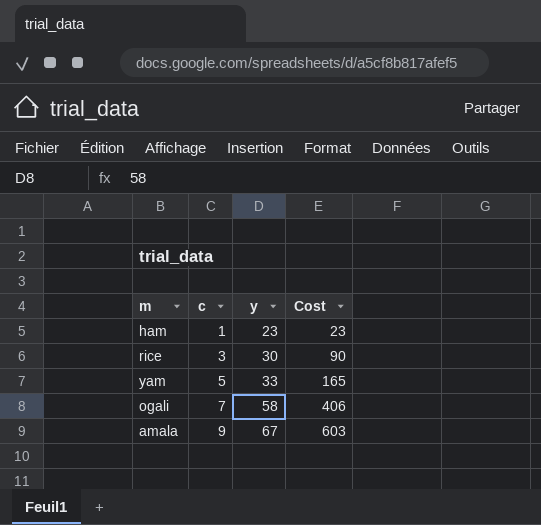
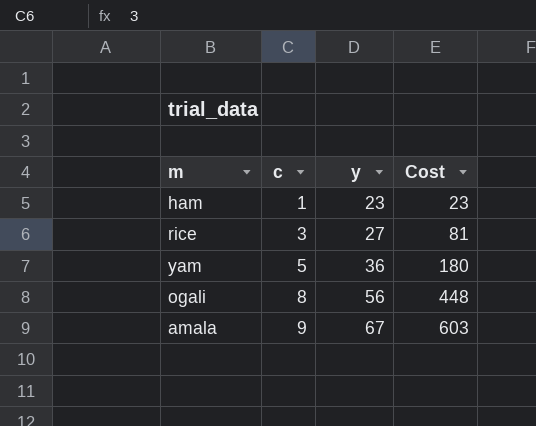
rice | y: 30 -> 27
rice | Cost: 90 -> 81
yam | y: 33 -> 36
yam | Cost: 165 -> 180
ogali | c: 7 -> 8
ogali | y: 58 -> 56
ogali | Cost: 406 -> 448

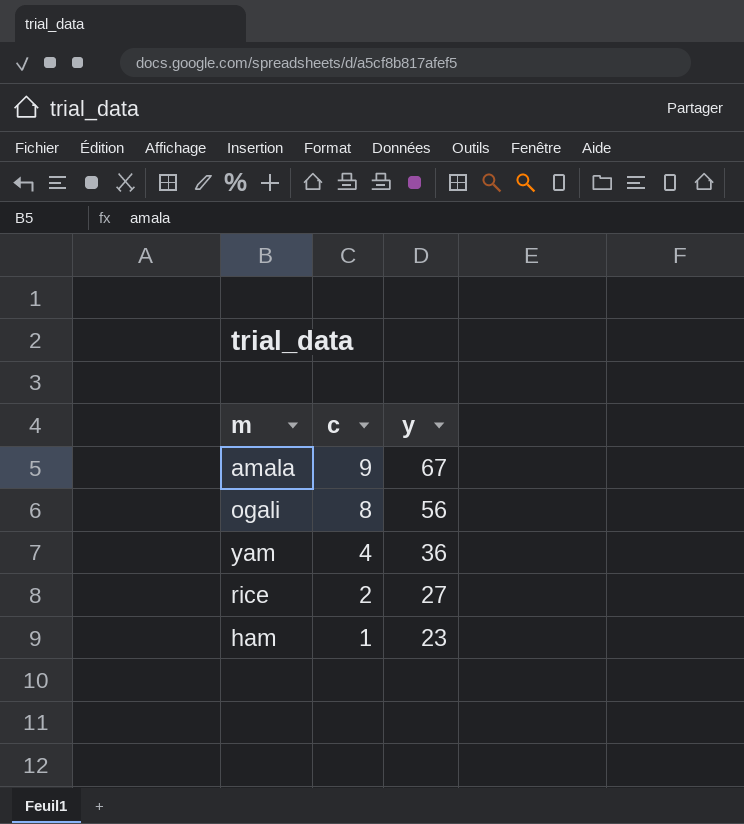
row order: c ascending -> c descending
column Cost | formula: [c] * [y] -> none
yam | c: 5 -> 4
rice | c: 3 -> 2

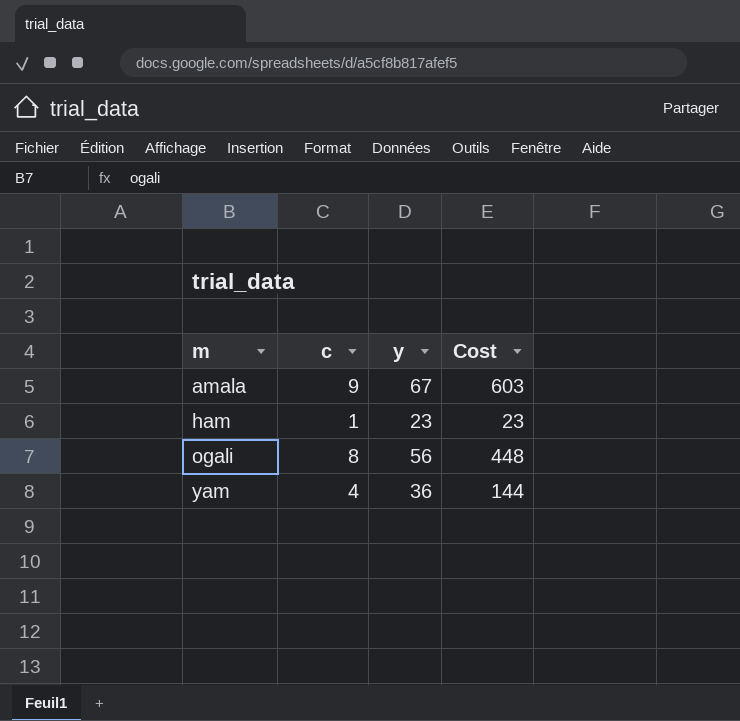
row order: c descending -> m ascending
column Cost | formula: none -> [c] * [y]
row rice: 2 | 27 -> none

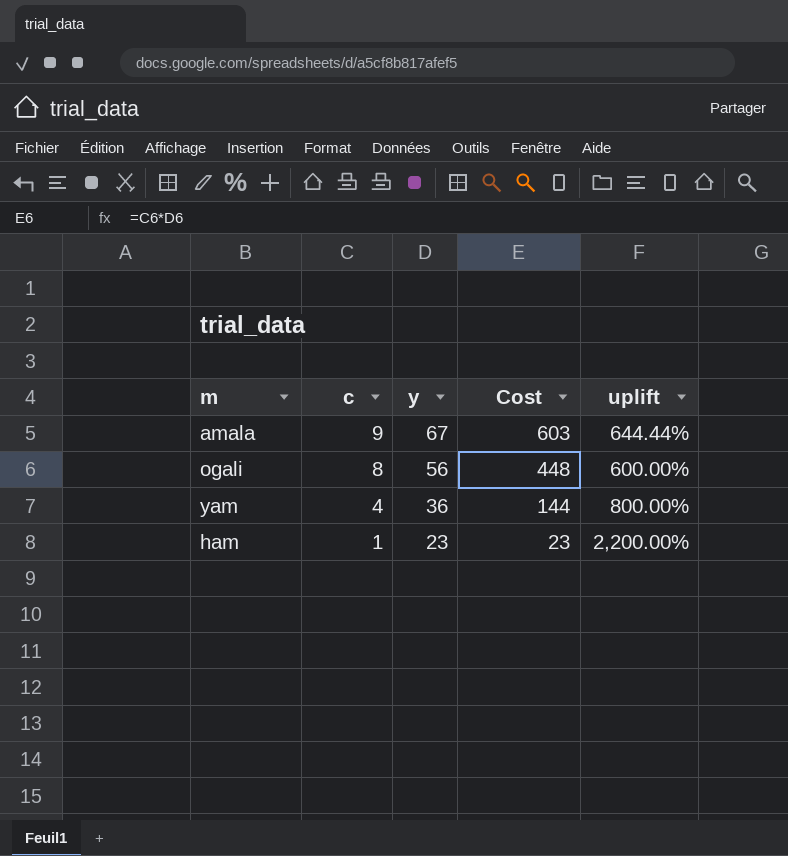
row order: m ascending -> c descending
column uplift | formula: none -> ([y] - [c]) / [c]

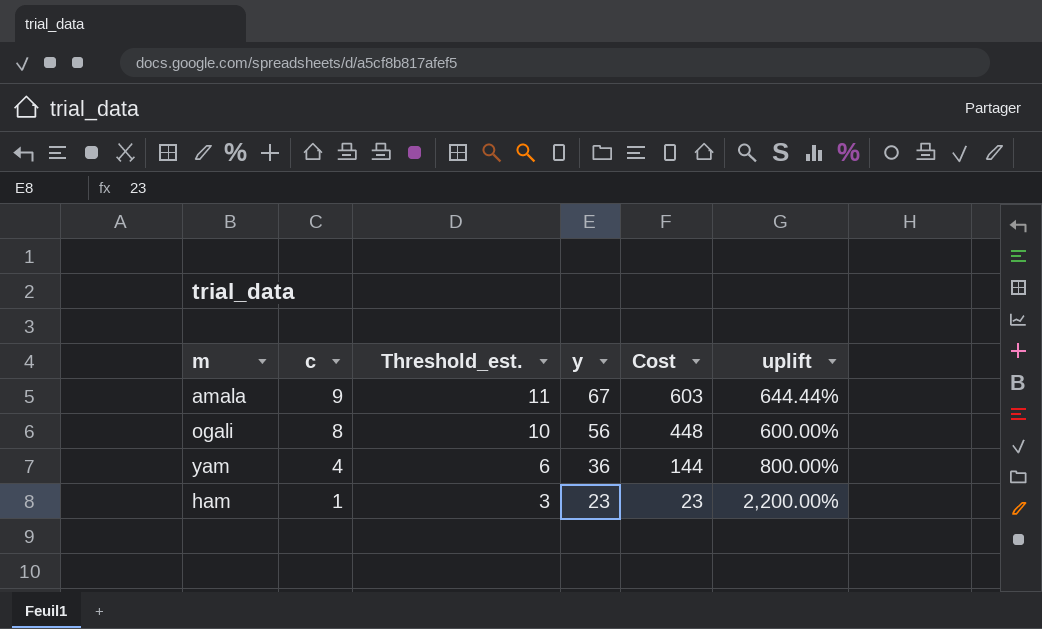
column Threshold_est. | formula: none -> [c] + 2

